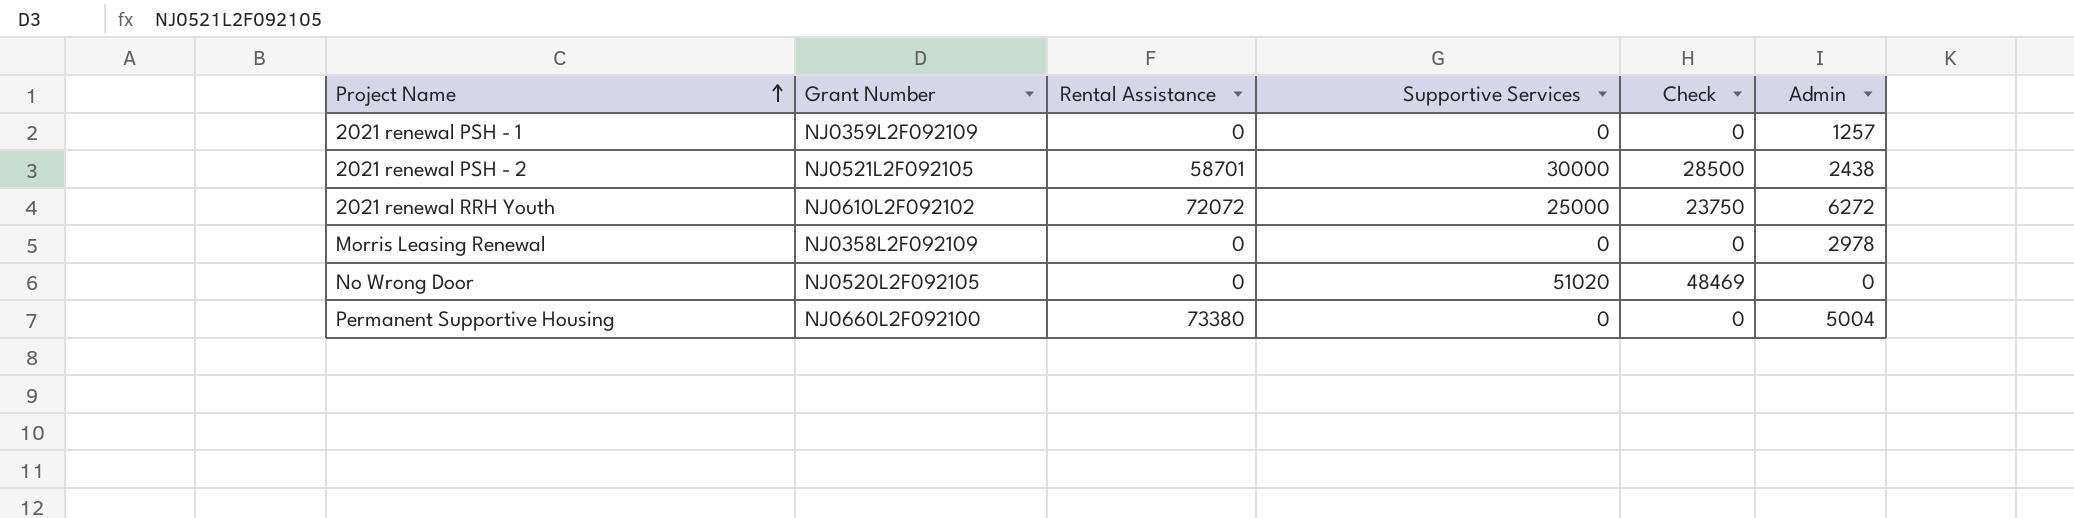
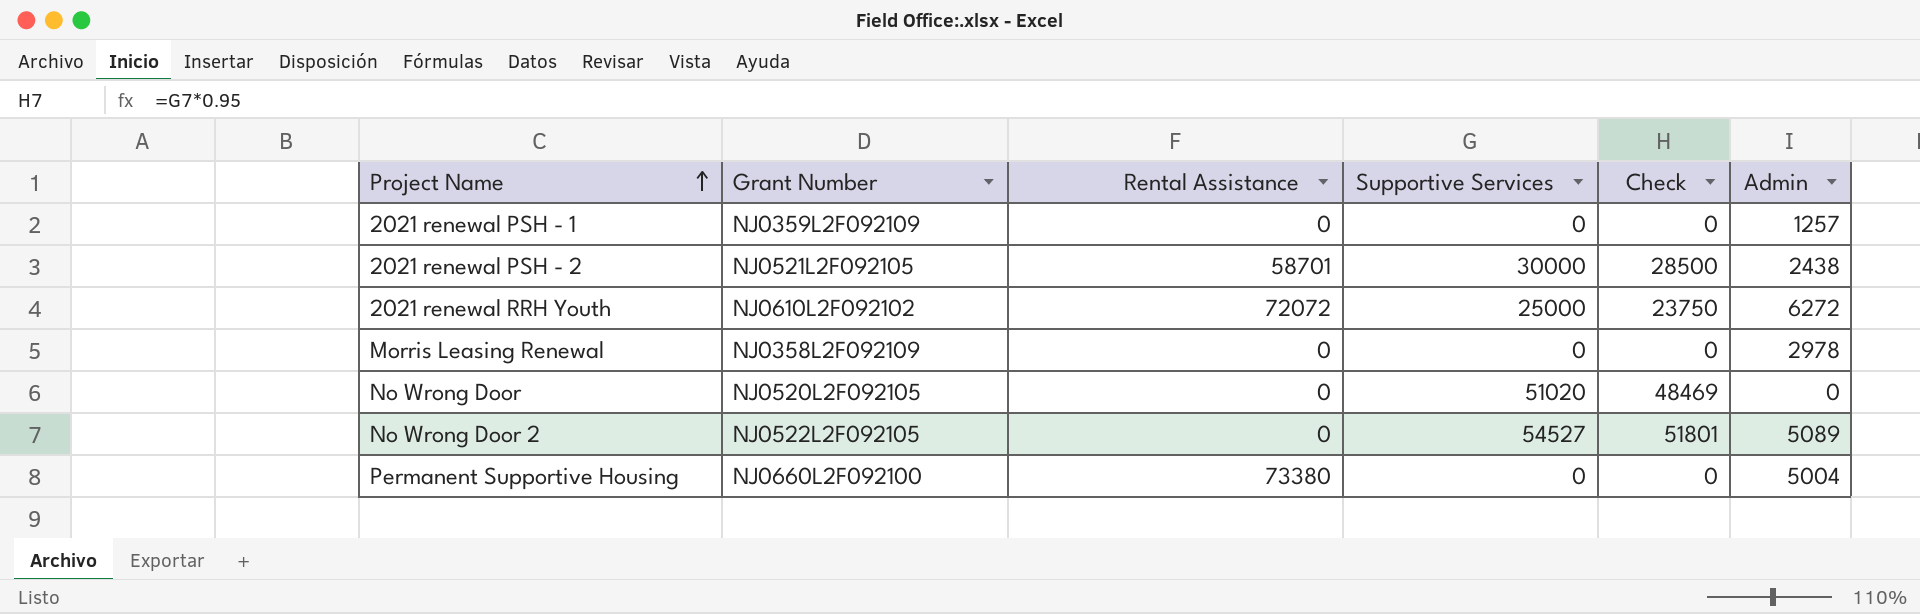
row No Wrong Door 2: none -> NJ0522L2F092105 | 0 | 54527 | 51801 | 5089

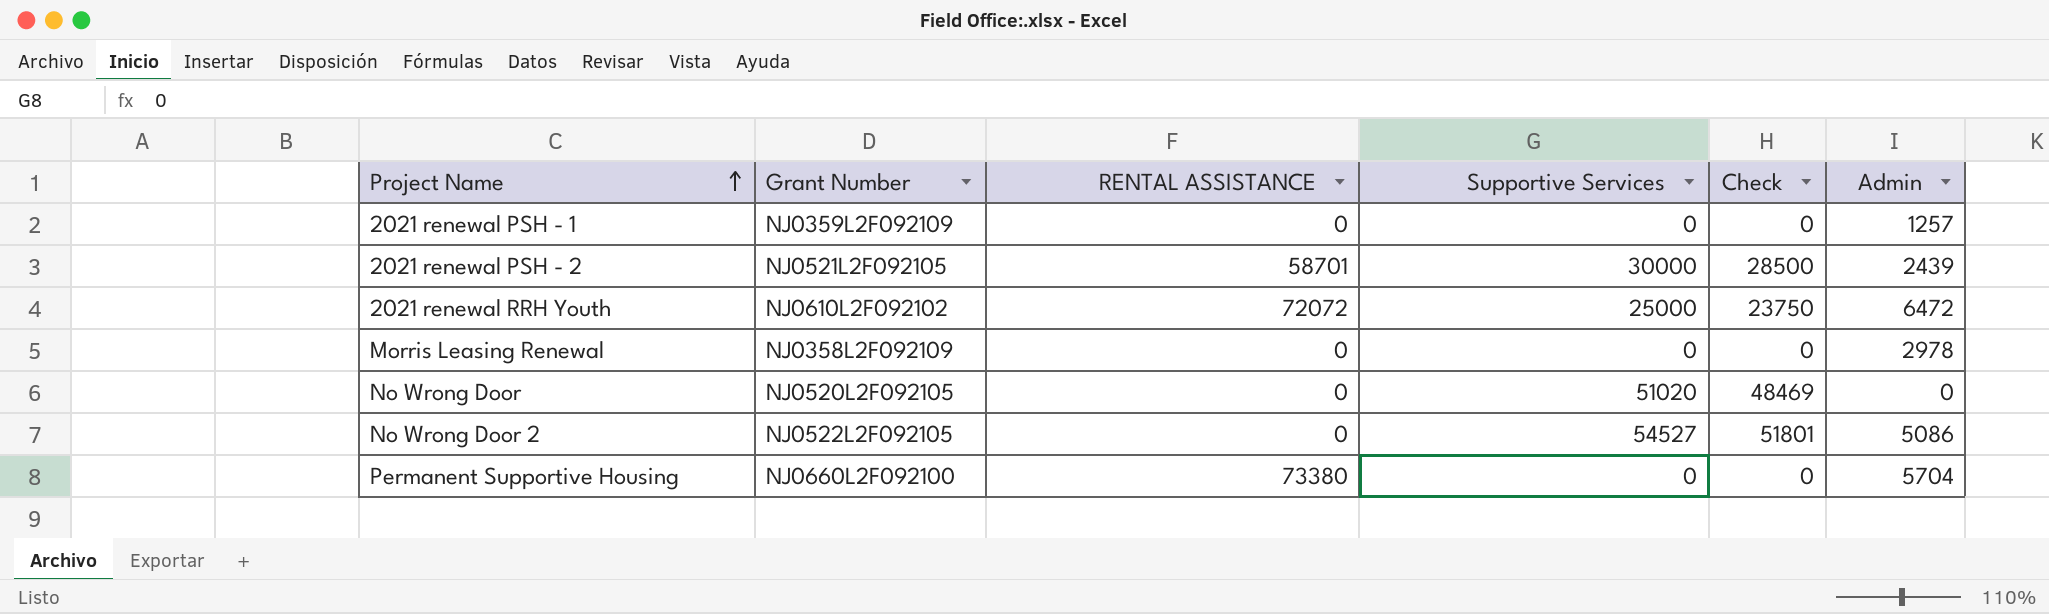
column name: Rental Assistance -> RENTAL ASSISTANCE
2021 renewal PSH - 2 | Admin: 2438 -> 2439
2021 renewal RRH Youth | Admin: 6272 -> 6472
No Wrong Door 2 | Admin: 5089 -> 5086
Permanent Supportive Housing | Admin: 5004 -> 5704

